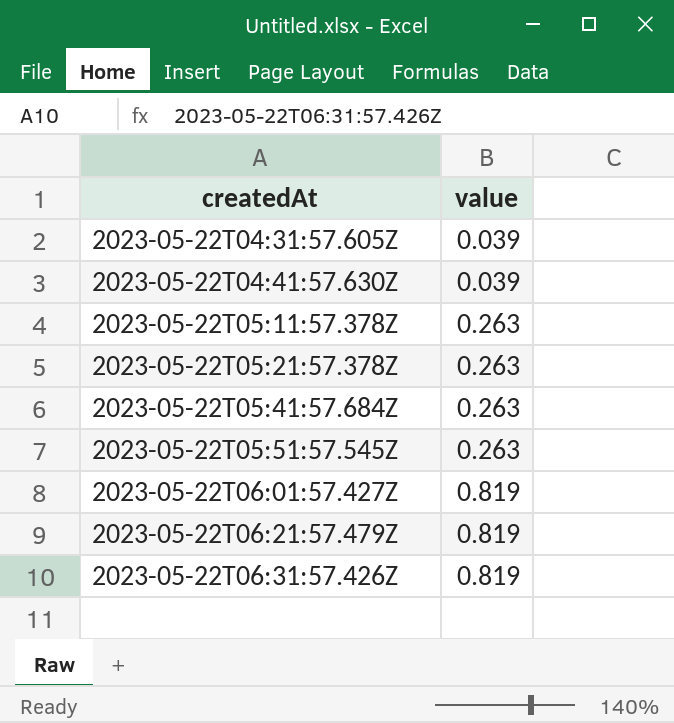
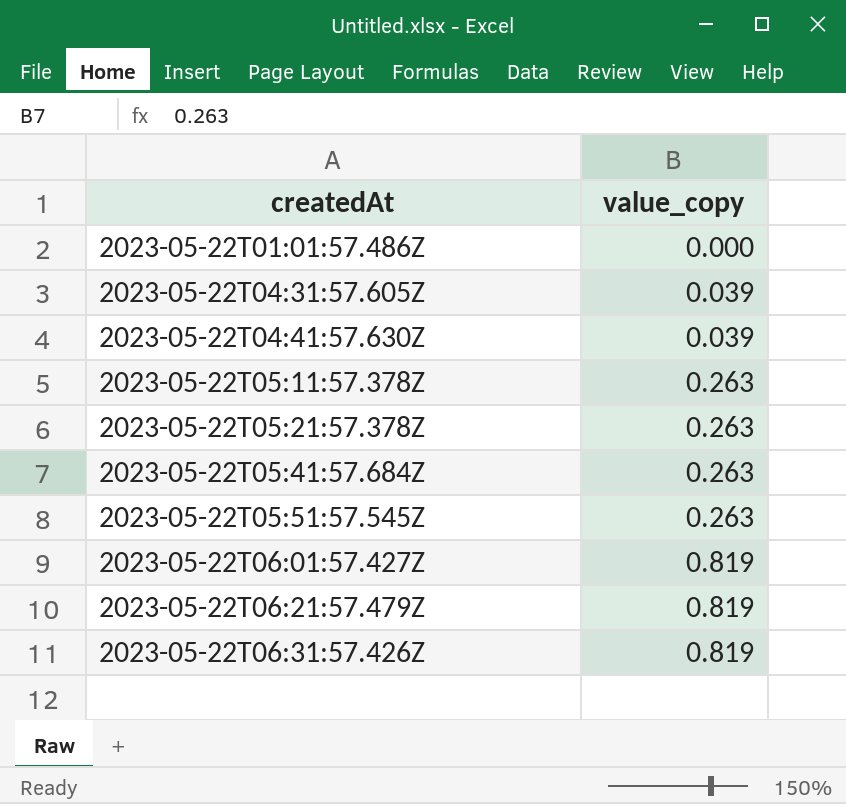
column name: value -> value_copy
row 2023-05-22T01:01:57.486Z: none -> 0.000

